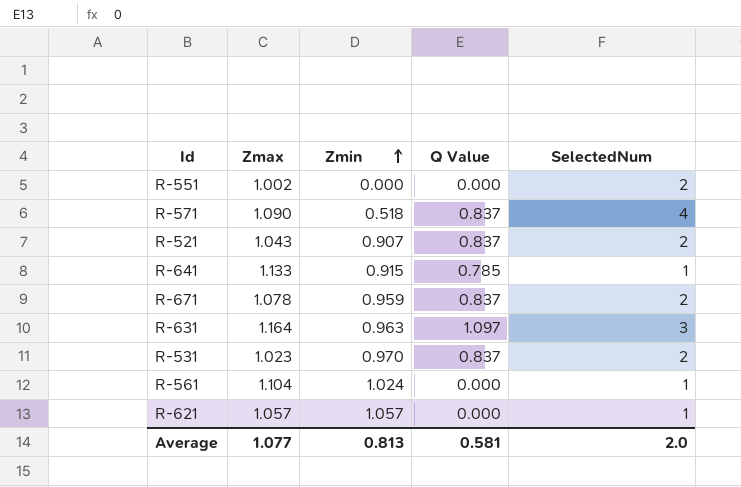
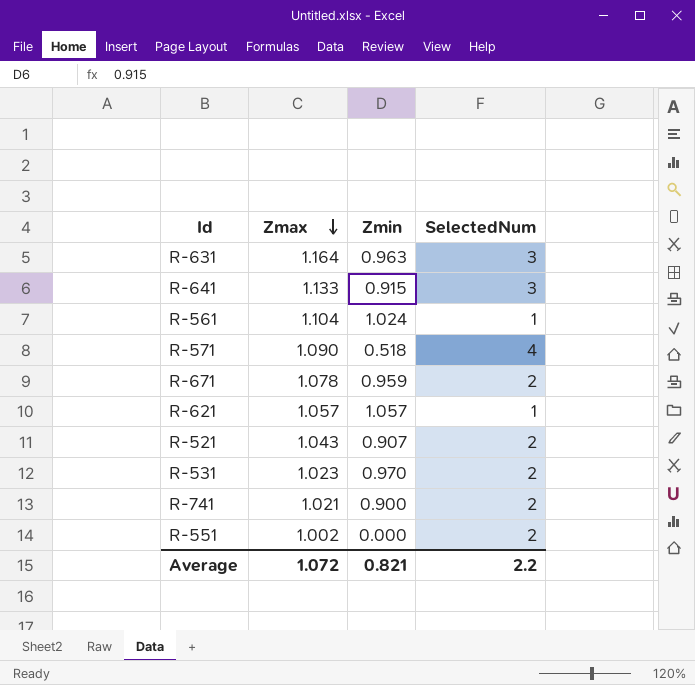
row order: Zmin ascending -> Zmax descending
column Q Value | position: 4 -> none
R-641 | SelectedNum: 1 -> 3
row R-741: none -> 1.021 | 0.900 | 2
Average | Zmax: 1.077 -> 1.072
Average | Zmin: 0.813 -> 0.821
Average | SelectedNum: 2.0 -> 2.2

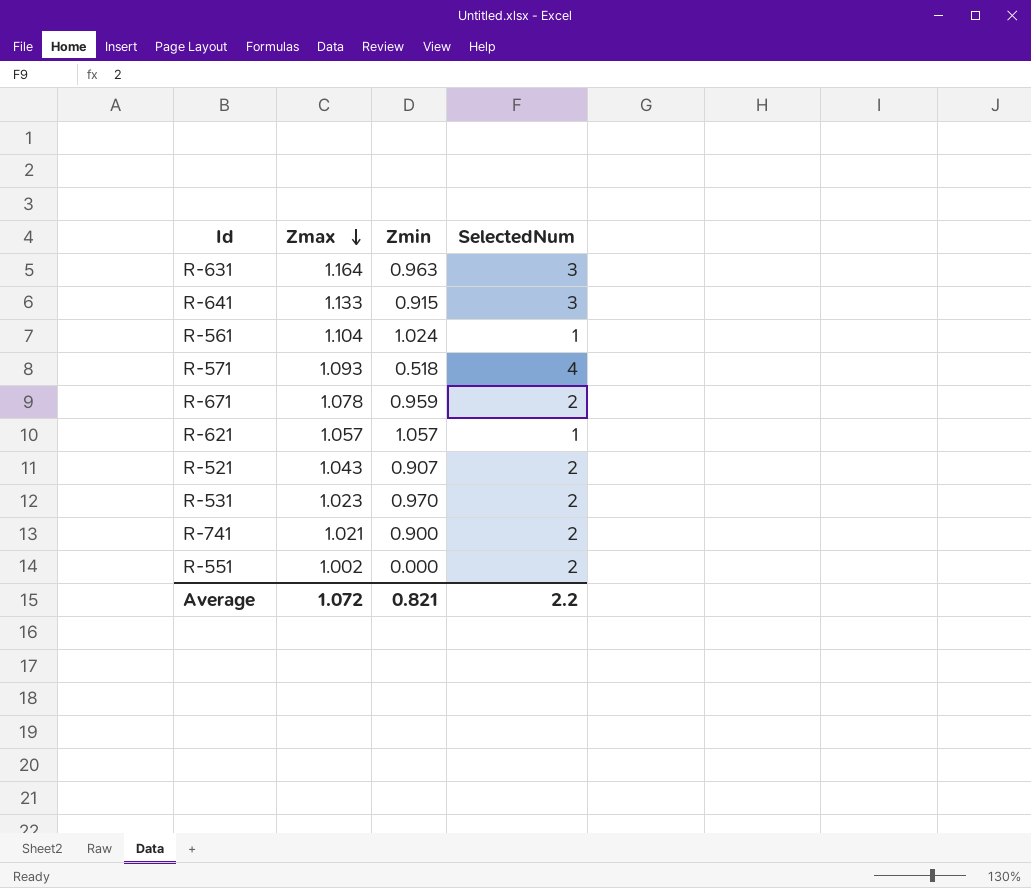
R-571 | Zmax: 1.090 -> 1.093

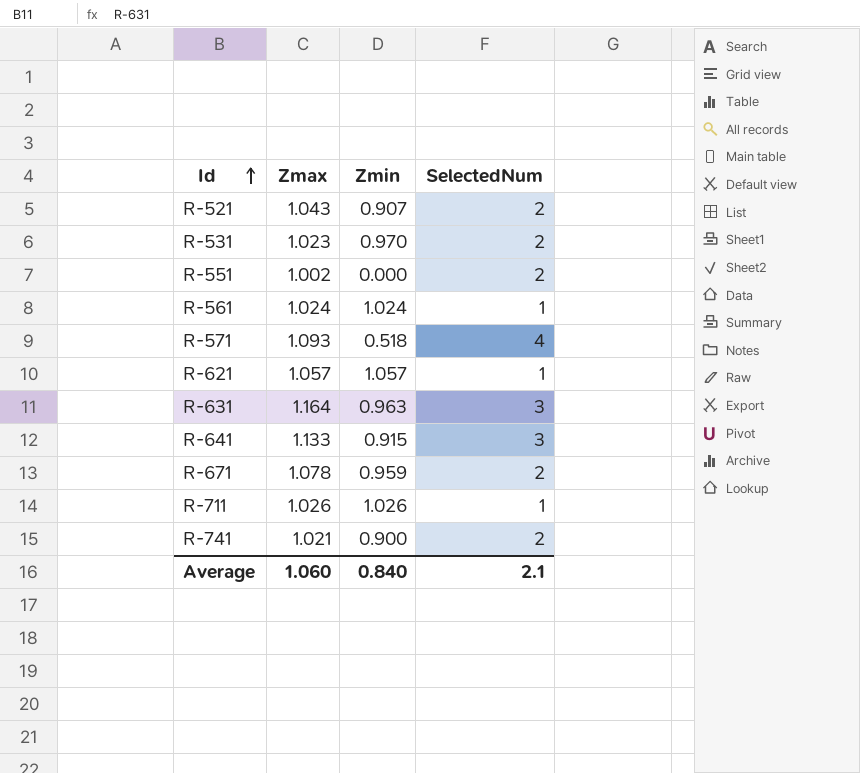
row order: Zmax descending -> Id ascending
R-561 | Zmax: 1.104 -> 1.024
row R-711: none -> 1.026 | 1.026 | 1
Average | Zmax: 1.072 -> 1.060
Average | Zmin: 0.821 -> 0.840
Average | SelectedNum: 2.2 -> 2.1

